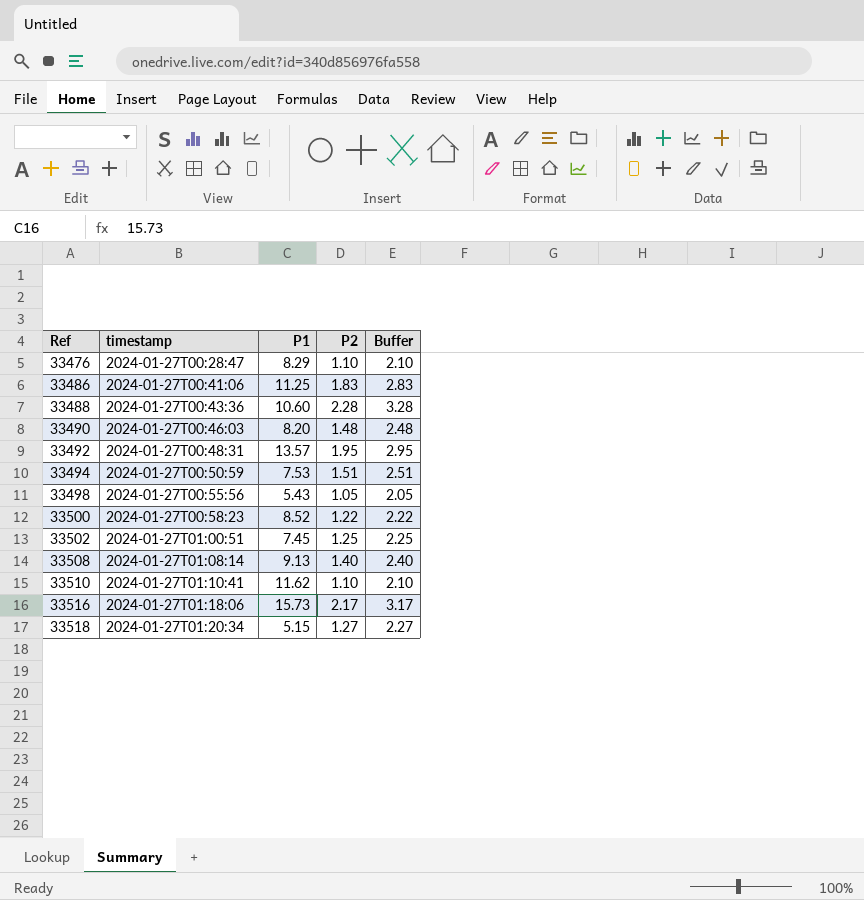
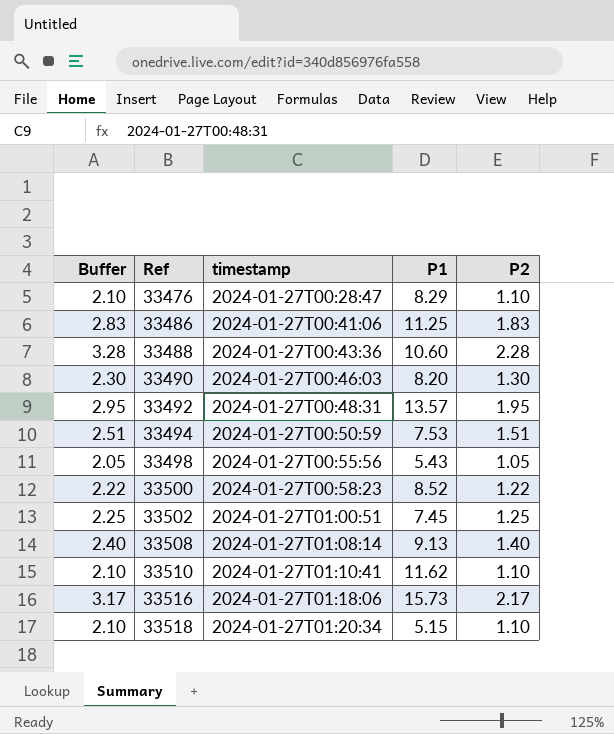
column Buffer | position: 5 -> 1
33490 | Buffer: 2.48 -> 2.30
33490 | P2: 1.48 -> 1.30
33518 | Buffer: 2.27 -> 2.10
33518 | P2: 1.27 -> 1.10

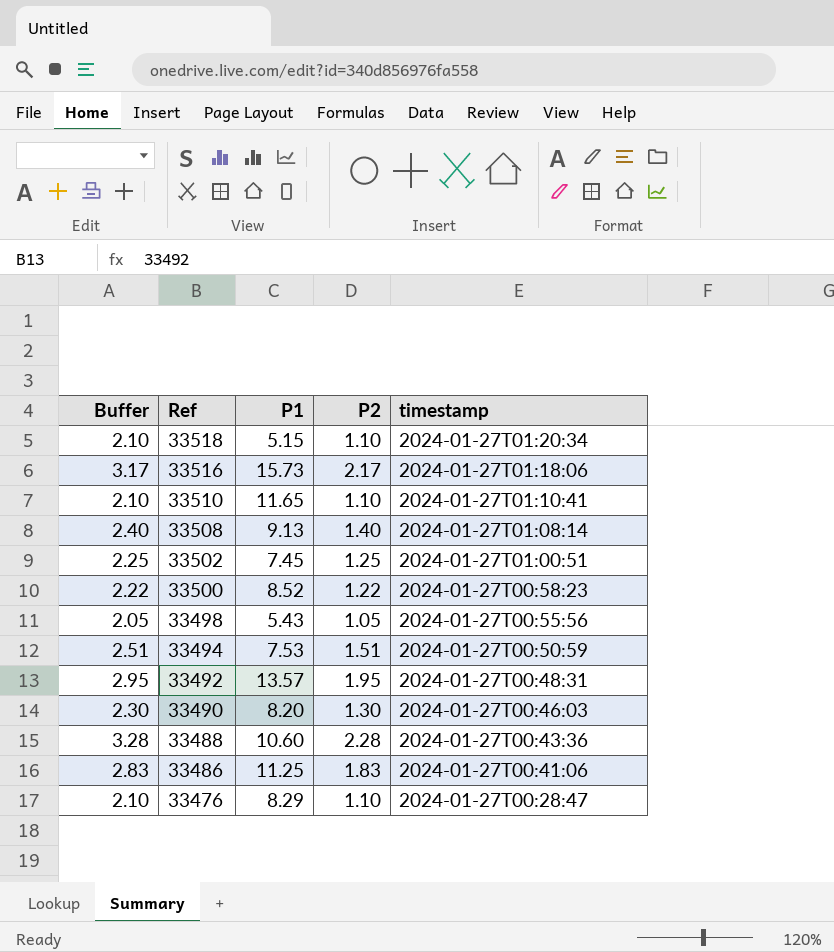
row order: Ref ascending -> Ref descending
column timestamp | position: 3 -> 5
33510 | P1: 11.62 -> 11.65

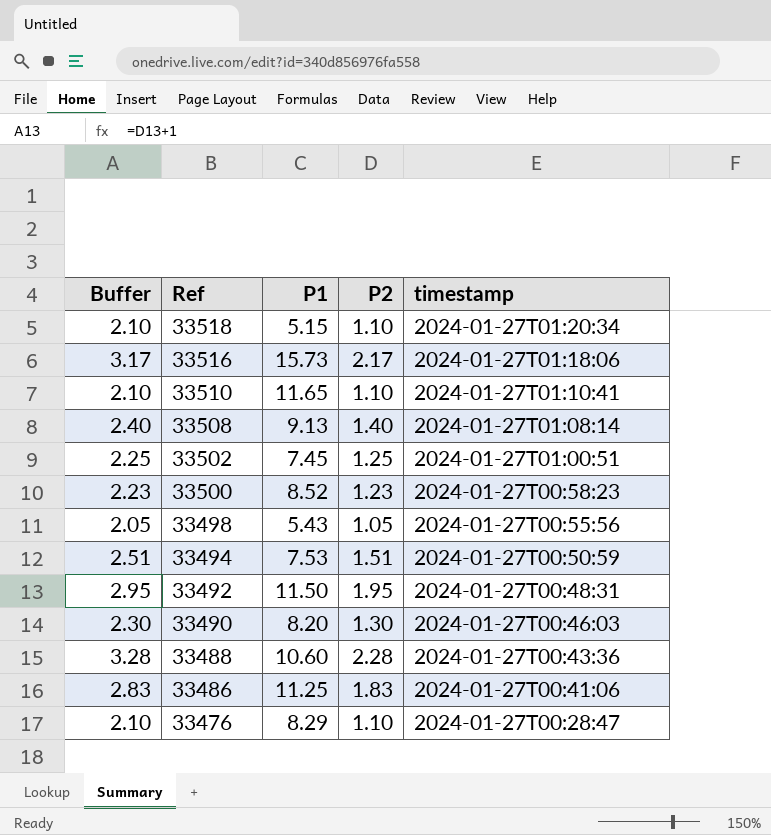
33500 | Buffer: 2.22 -> 2.23
33500 | P2: 1.22 -> 1.23
33492 | P1: 13.57 -> 11.50

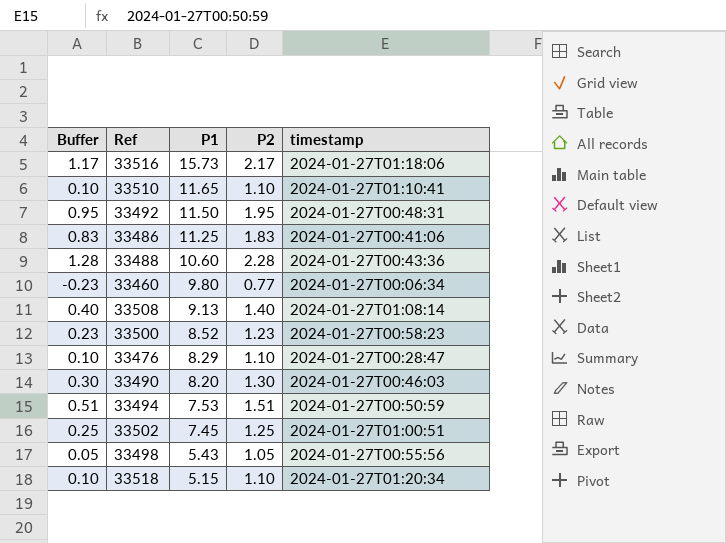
row order: Ref descending -> P1 descending
column Buffer | formula: [P2] + 1 -> [P2] - 1
row 33460: none -> -0.23 | 9.80 | 0.77 | 2024-01-27T00:06:34

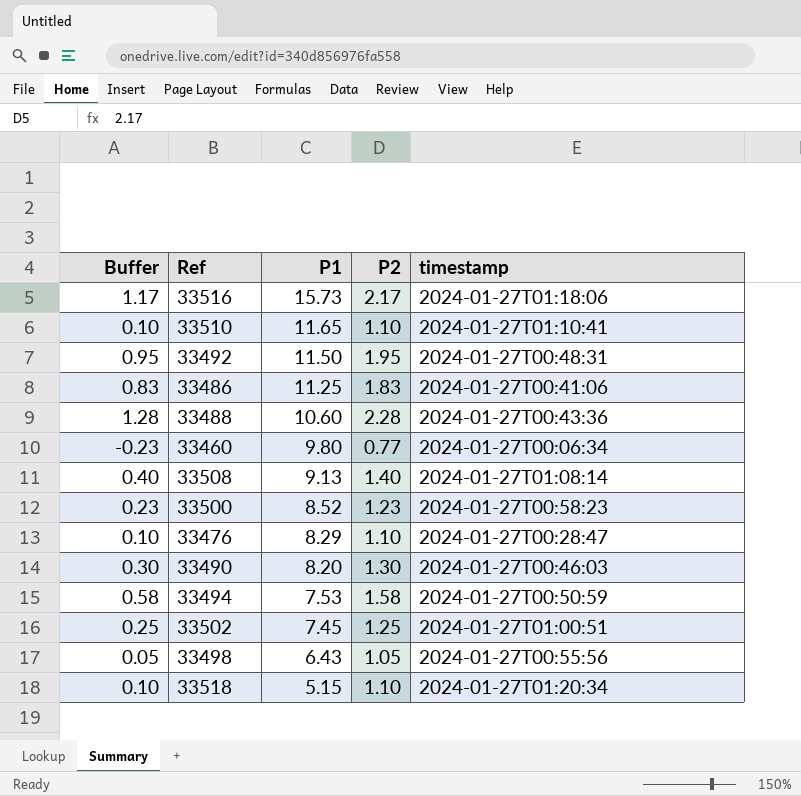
33494 | Buffer: 0.51 -> 0.58
33494 | P2: 1.51 -> 1.58
33498 | P1: 5.43 -> 6.43

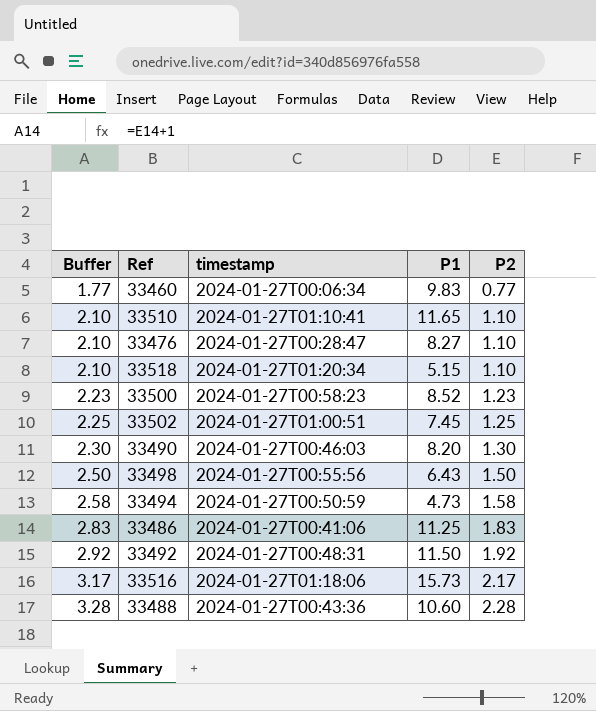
row order: P1 descending -> Buffer ascending
column Buffer | formula: [P2] - 1 -> [P2] + 1
column timestamp | position: 5 -> 3
row 33508: 0.40 | 9.13 | 1.40 | 2024-01-27T01:08:14 -> none
33460 | P1: 9.80 -> 9.83
33476 | P1: 8.29 -> 8.27
33498 | P2: 1.05 -> 1.50
33494 | P1: 7.53 -> 4.73
33492 | P2: 1.95 -> 1.92

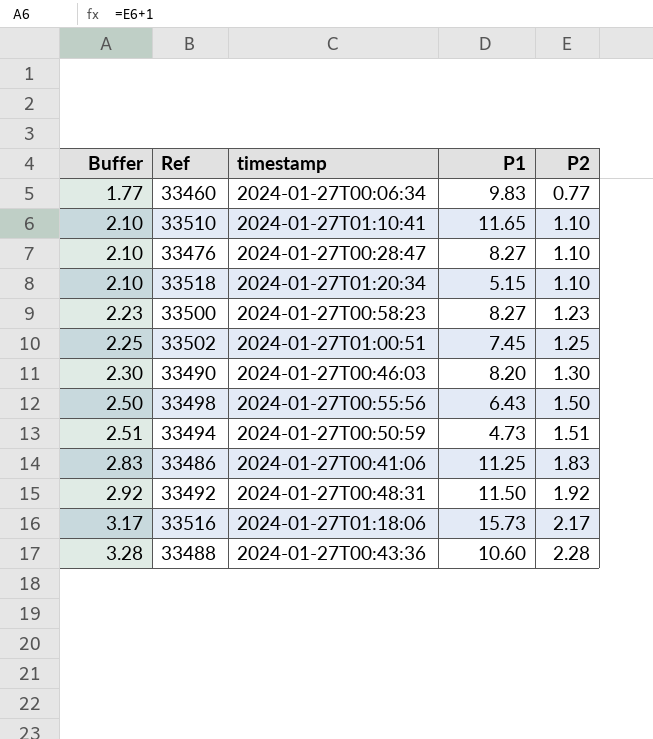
33500 | P1: 8.52 -> 8.27
33494 | Buffer: 2.58 -> 2.51
33494 | P2: 1.58 -> 1.51

